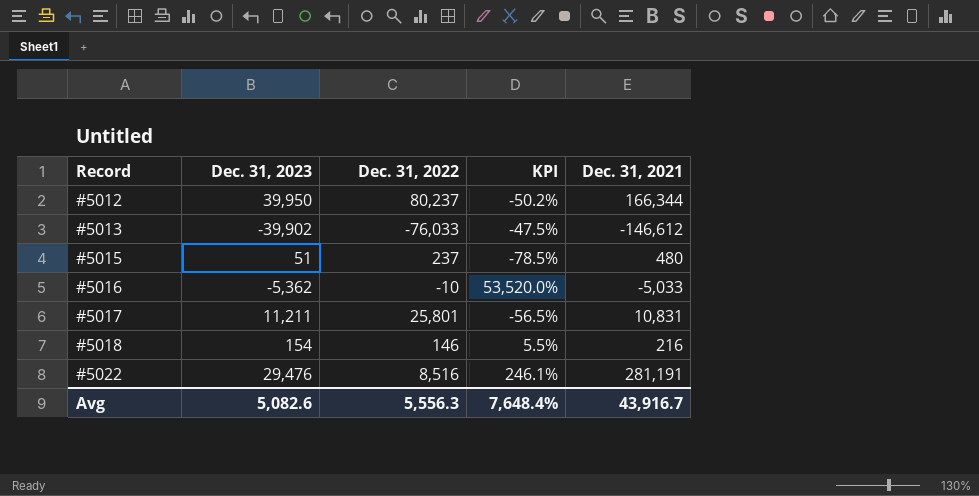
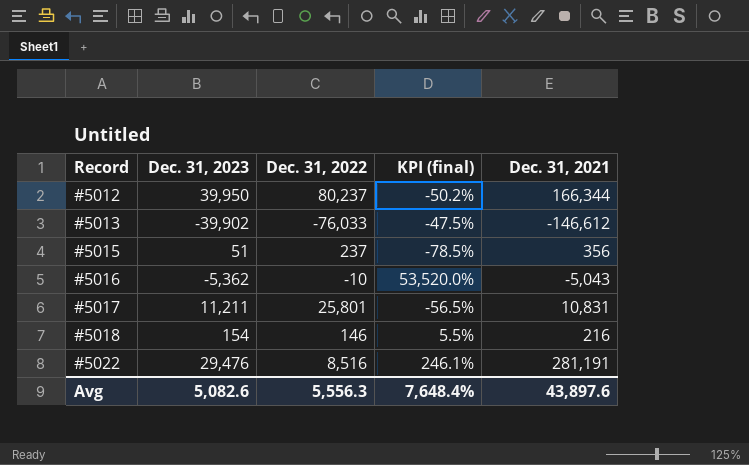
column name: KPI -> KPI (final)
#5015 | Dec. 31, 2021: 480 -> 356
#5016 | Dec. 31, 2021: -5,033 -> -5,043
Avg | Dec. 31, 2021: 43,916.7 -> 43,897.6

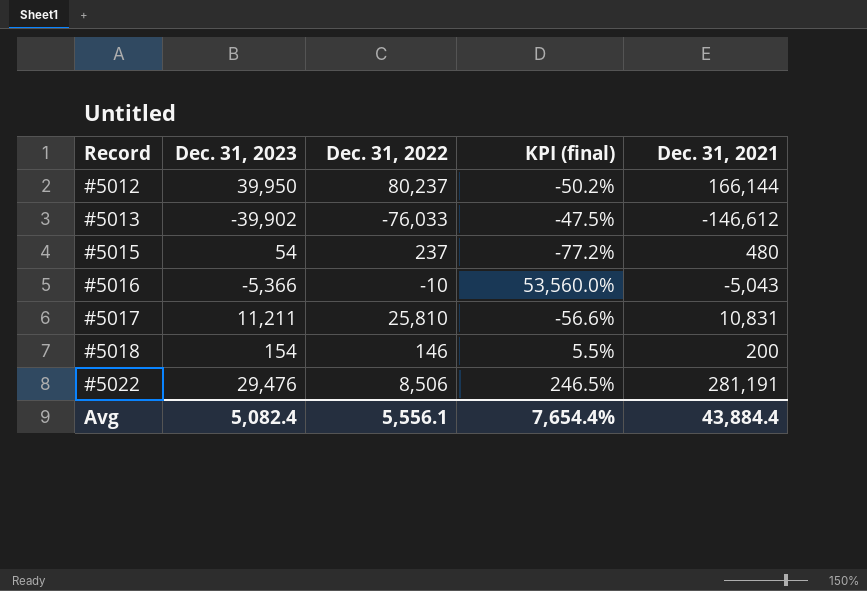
#5012 | Dec. 31, 2021: 166,344 -> 166,144
#5015 | Dec. 31, 2023: 51 -> 54
#5015 | KPI (final): -78.5% -> -77.2%
#5015 | Dec. 31, 2021: 356 -> 480
#5016 | Dec. 31, 2023: -5,362 -> -5,366
#5016 | KPI (final): 53,520.0% -> 53,560.0%
#5017 | Dec. 31, 2022: 25,801 -> 25,810
#5017 | KPI (final): -56.5% -> -56.6%
#5018 | Dec. 31, 2021: 216 -> 200
#5022 | Dec. 31, 2022: 8,516 -> 8,506
#5022 | KPI (final): 246.1% -> 246.5%
Avg | Dec. 31, 2023: 5,082.6 -> 5,082.4
Avg | Dec. 31, 2022: 5,556.3 -> 5,556.1
Avg | KPI (final): 7,648.4% -> 7,654.4%
Avg | Dec. 31, 2021: 43,897.6 -> 43,884.4

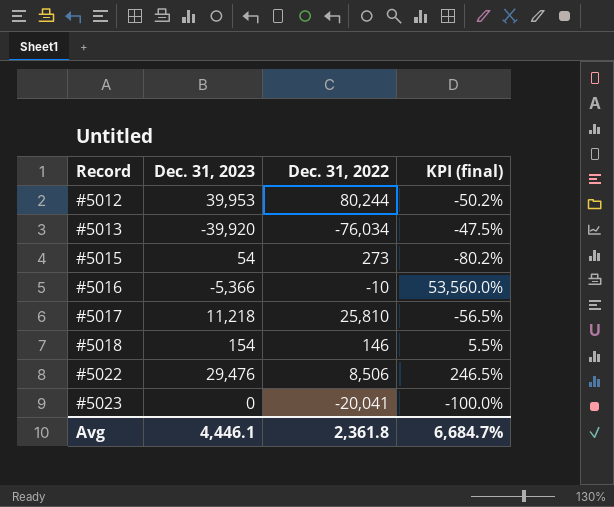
column Dec. 31, 2021 | position: 5 -> none
#5012 | Dec. 31, 2023: 39,950 -> 39,953
#5012 | Dec. 31, 2022: 80,237 -> 80,244
#5013 | Dec. 31, 2023: -39,902 -> -39,920
#5013 | Dec. 31, 2022: -76,033 -> -76,034
#5015 | Dec. 31, 2022: 237 -> 273
#5015 | KPI (final): -77.2% -> -80.2%
#5017 | Dec. 31, 2023: 11,211 -> 11,218
#5017 | KPI (final): -56.6% -> -56.5%
row #5023: none -> 0 | -20,041 | -100.0%
Avg | Dec. 31, 2023: 5,082.4 -> 4,446.1
Avg | Dec. 31, 2022: 5,556.1 -> 2,361.8
Avg | KPI (final): 7,654.4% -> 6,684.7%

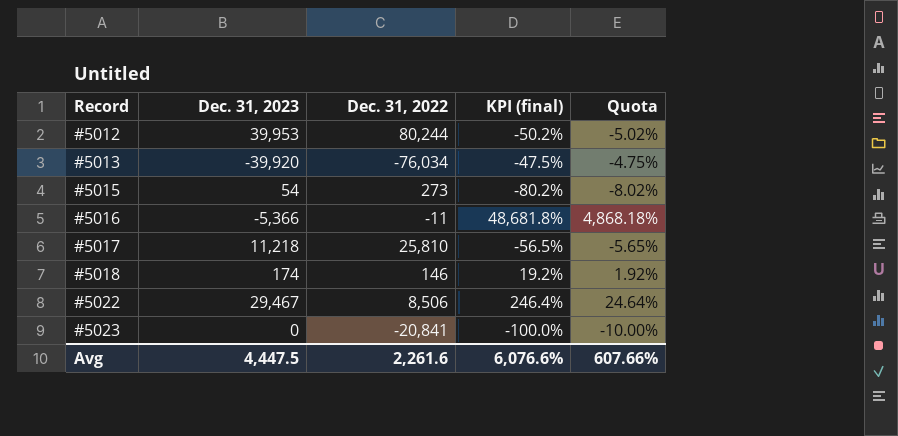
column Quota | formula: none -> [KPI (final)] * 0.1
#5016 | Dec. 31, 2022: -10 -> -11
#5016 | KPI (final): 53,560.0% -> 48,681.8%
#5018 | Dec. 31, 2023: 154 -> 174
#5018 | KPI (final): 5.5% -> 19.2%
#5022 | Dec. 31, 2023: 29,476 -> 29,467
#5022 | KPI (final): 246.5% -> 246.4%
#5023 | Dec. 31, 2022: -20,041 -> -20,841
Avg | Dec. 31, 2023: 4,446.1 -> 4,447.5
Avg | Dec. 31, 2022: 2,361.8 -> 2,261.6
Avg | KPI (final): 6,684.7% -> 6,076.6%

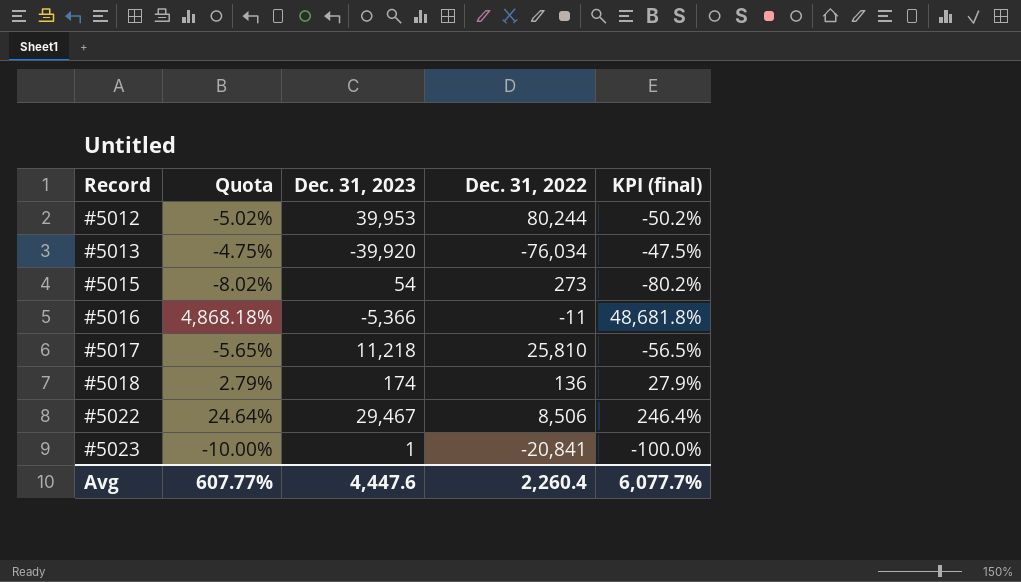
column Quota | position: 5 -> 2
#5018 | Quota: 1.92% -> 2.79%
#5018 | Dec. 31, 2022: 146 -> 136
#5018 | KPI (final): 19.2% -> 27.9%
#5023 | Dec. 31, 2023: 0 -> 1
Avg | Quota: 607.66% -> 607.77%
Avg | Dec. 31, 2023: 4,447.5 -> 4,447.6
Avg | Dec. 31, 2022: 2,261.6 -> 2,260.4
Avg | KPI (final): 6,076.6% -> 6,077.7%

